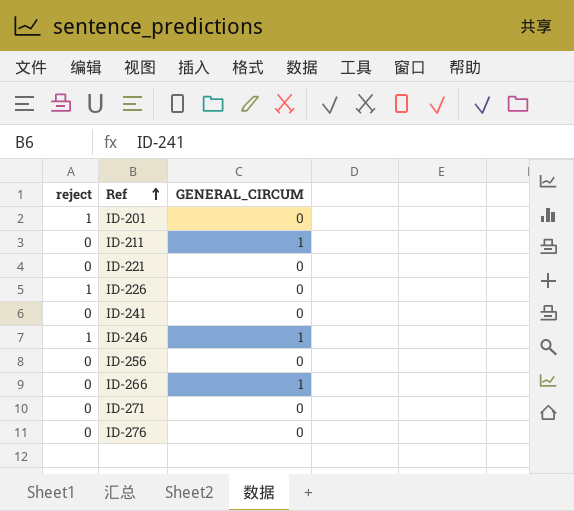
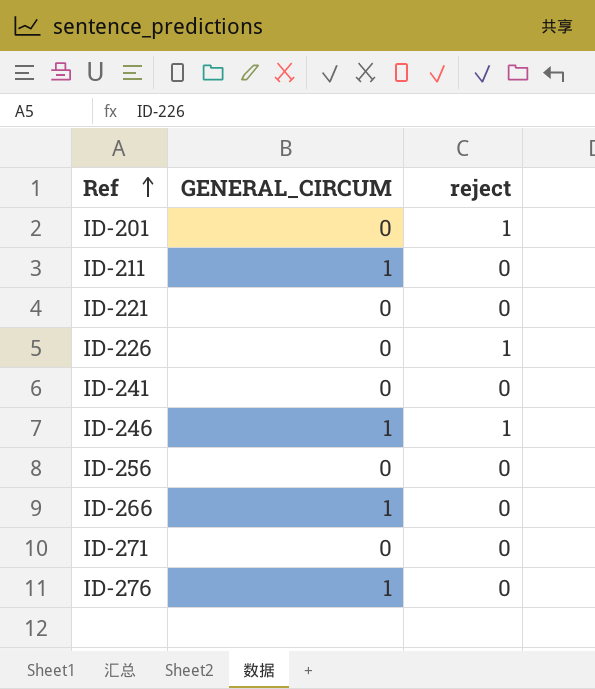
column reject | position: 1 -> 3
ID-276 | GENERAL_CIRCUM: 0 -> 1

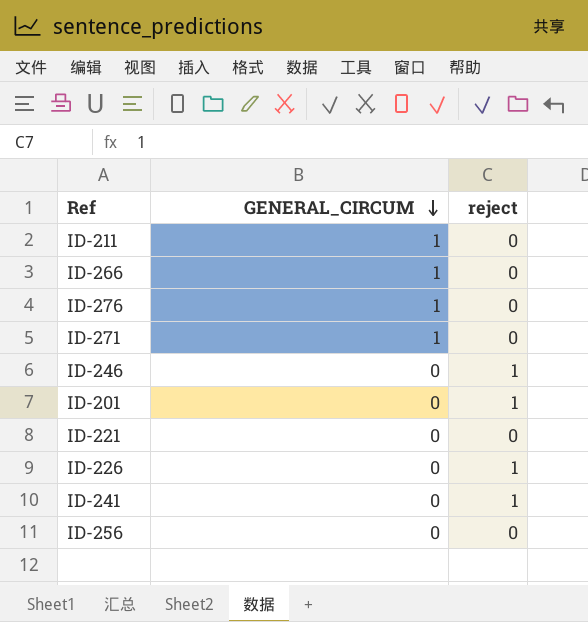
row order: Ref ascending -> GENERAL_CIRCUM descending
ID-271 | GENERAL_CIRCUM: 0 -> 1
ID-246 | GENERAL_CIRCUM: 1 -> 0
ID-241 | reject: 0 -> 1

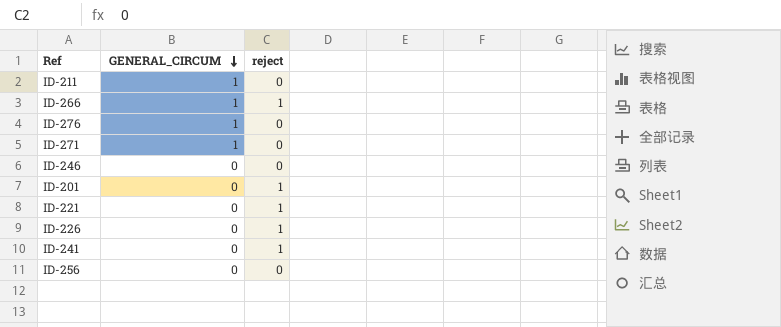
ID-266 | reject: 0 -> 1
ID-246 | reject: 1 -> 0
ID-221 | reject: 0 -> 1

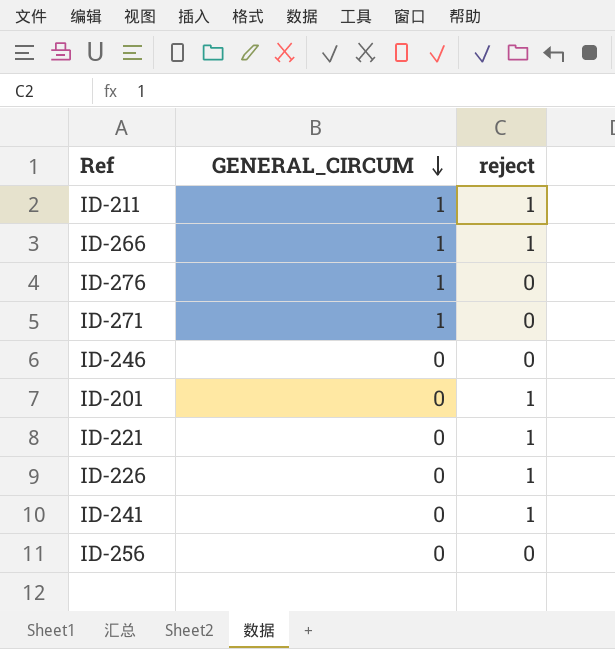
ID-211 | reject: 0 -> 1

